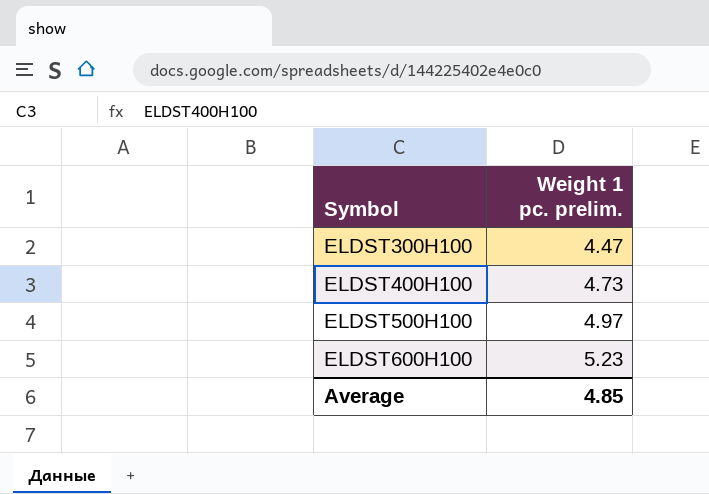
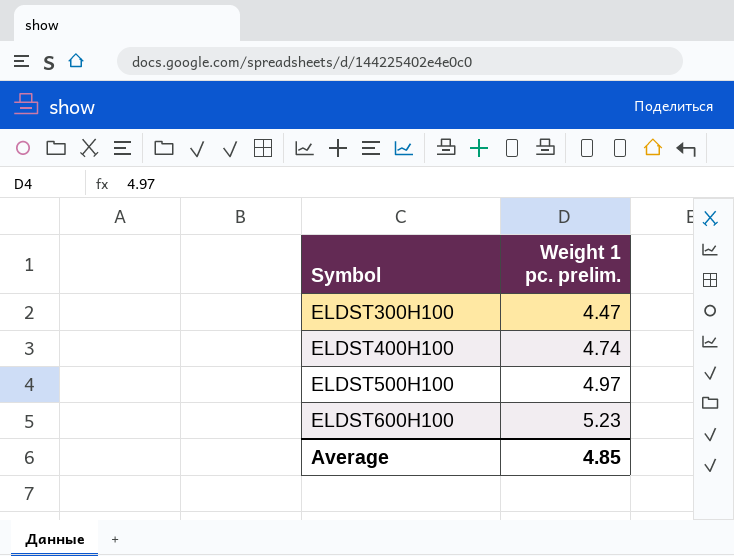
ELDST400H100 | Weight 1 pc. prelim.: 4.73 -> 4.74

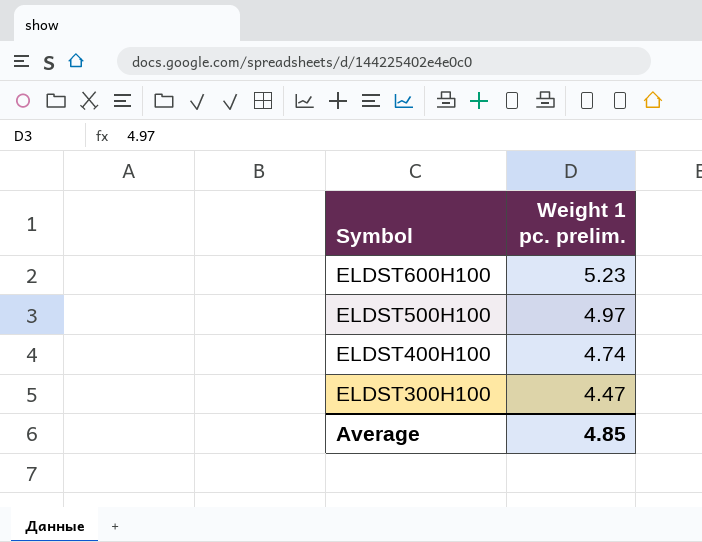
row order: Symbol ascending -> Symbol descending

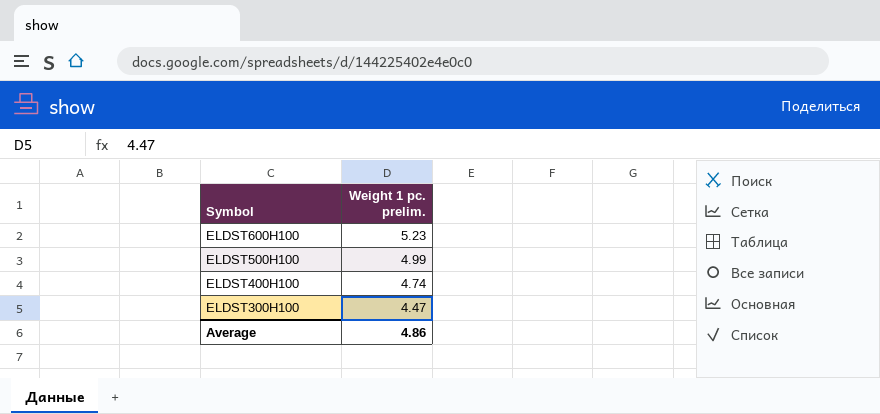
ELDST500H100 | Weight 1 pc. prelim.: 4.97 -> 4.99
Average | Weight 1 pc. prelim.: 4.85 -> 4.86

